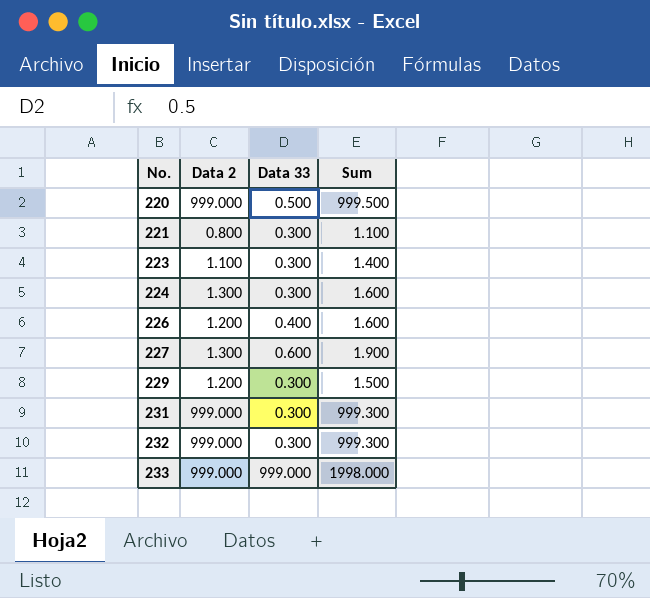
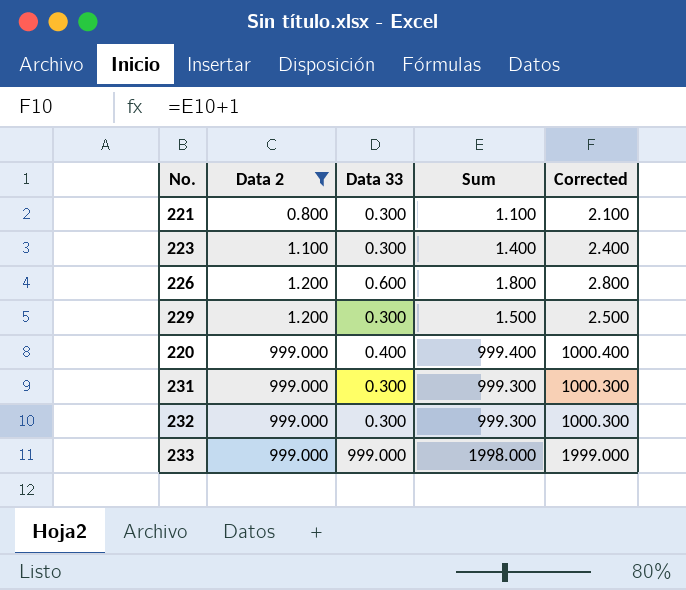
filter: none -> Data 2 != 1.300
row order: No. ascending -> Data 2 ascending
column Corrected | formula: none -> [Sum] + 1
226 | Data 33: 0.400 -> 0.600
226 | Sum: 1.600 -> 1.800
220 | Data 33: 0.500 -> 0.400
220 | Sum: 999.500 -> 999.400

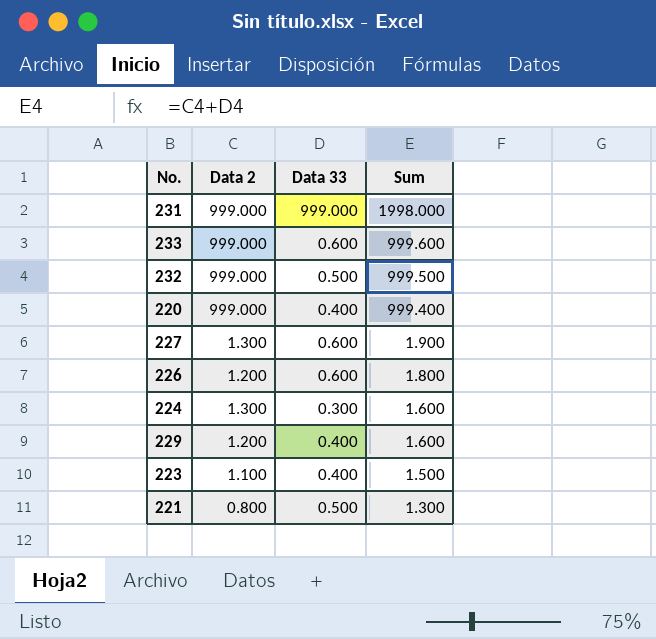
filter: Data 2 != 1.300 -> none
row order: Data 2 ascending -> Sum descending
column Corrected | formula: [Sum] + 1 -> none
231 | Data 33: 0.300 -> 999.000
231 | Sum: 999.300 -> 1998.000
233 | Data 33: 999.000 -> 0.600
233 | Sum: 1998.000 -> 999.600
232 | Data 33: 0.300 -> 0.500
232 | Sum: 999.300 -> 999.500
229 | Data 33: 0.300 -> 0.400
229 | Sum: 1.500 -> 1.600
223 | Data 33: 0.300 -> 0.400
223 | Sum: 1.400 -> 1.500
221 | Data 33: 0.300 -> 0.500
221 | Sum: 1.100 -> 1.300

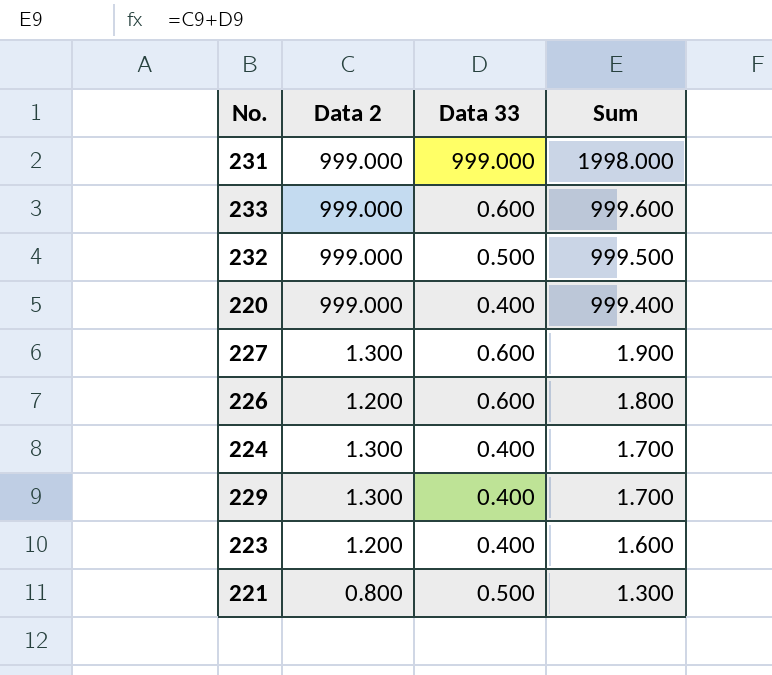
224 | Data 33: 0.300 -> 0.400
224 | Sum: 1.600 -> 1.700
229 | Data 2: 1.200 -> 1.300
229 | Sum: 1.600 -> 1.700
223 | Data 2: 1.100 -> 1.200
223 | Sum: 1.500 -> 1.600

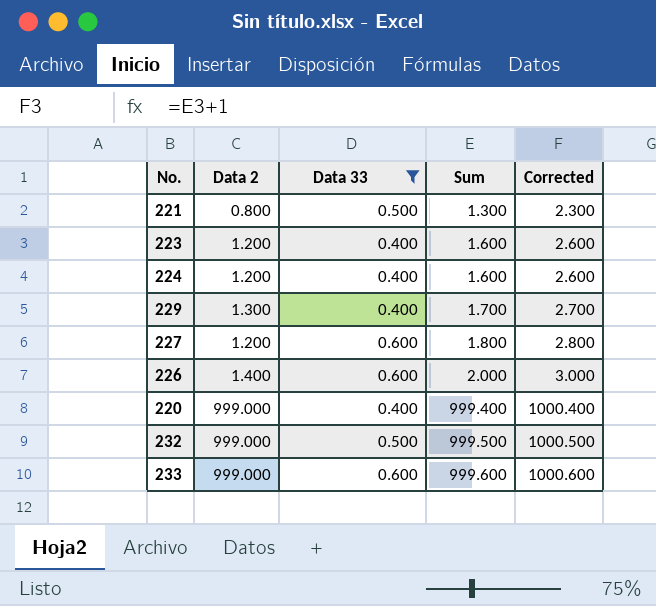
filter: none -> Data 33 != 999.000
row order: Sum descending -> Sum ascending
column Corrected | formula: none -> [Sum] + 1
224 | Data 2: 1.300 -> 1.200
224 | Sum: 1.700 -> 1.600
227 | Data 2: 1.300 -> 1.200
227 | Sum: 1.900 -> 1.800
226 | Data 2: 1.200 -> 1.400
226 | Sum: 1.800 -> 2.000

